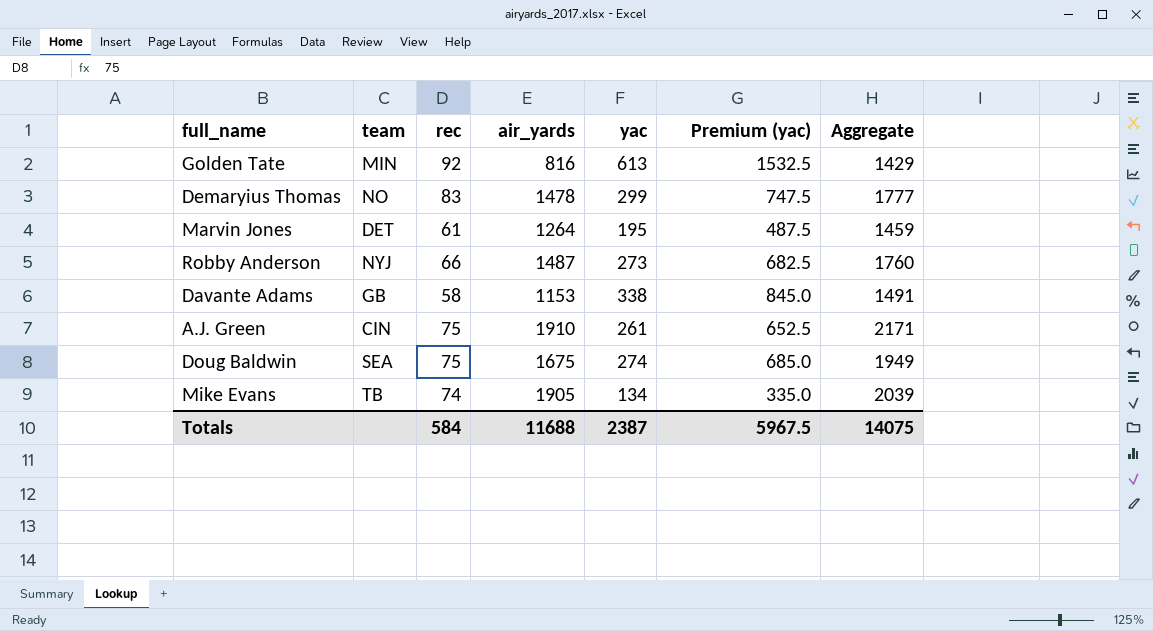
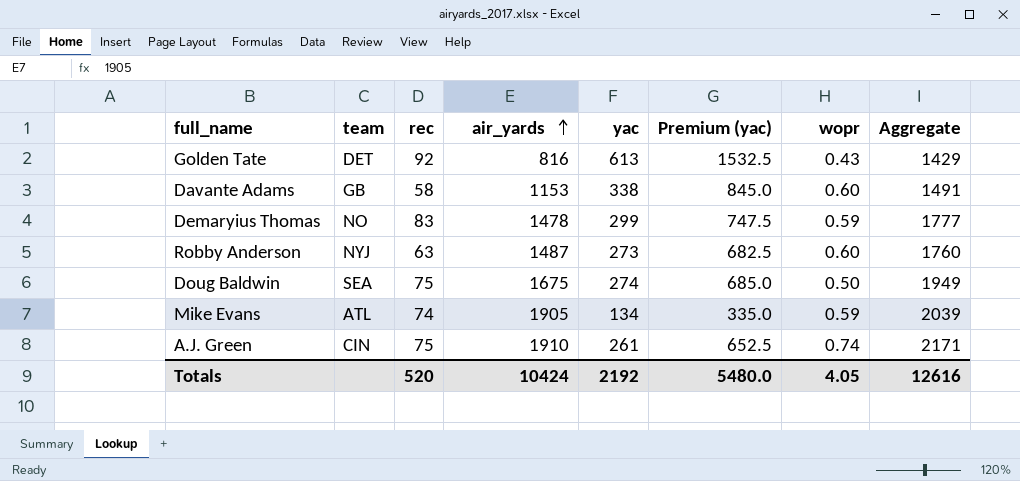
row order: none -> air_yards ascending
column wopr | position: none -> 7
row Marvin Jones: DET | 61 | 1264 | 195 | 487.5 | 1459 -> none
Golden Tate | team: MIN -> DET
Robby Anderson | rec: 66 -> 63
Mike Evans | team: TB -> ATL
Totals | rec: 584 -> 520
Totals | air_yards: 11688 -> 10424
Totals | yac: 2387 -> 2192
Totals | Premium (yac): 5967.5 -> 5480.0
Totals | Aggregate: 14075 -> 12616

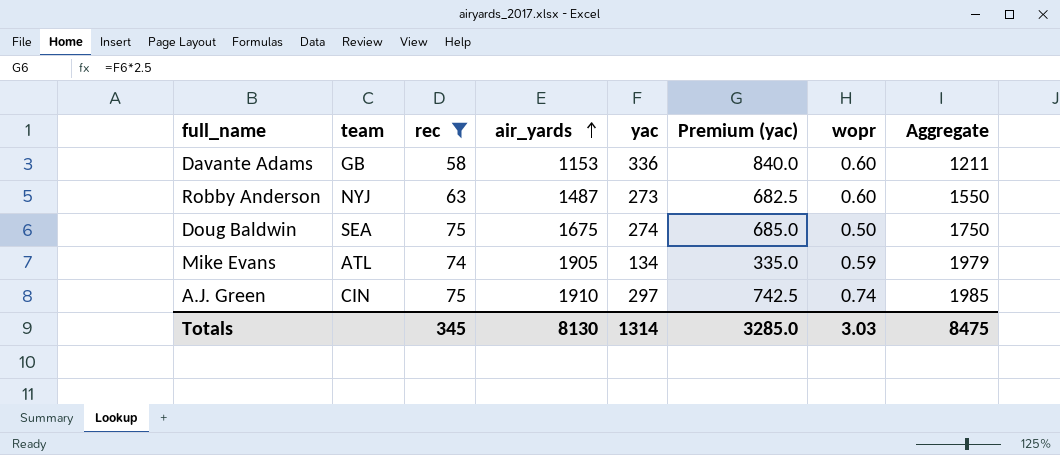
filter: none -> rec <= 75
column Aggregate | formula: [air_yards] + [yac] -> [rec] + [air_yards]
Davante Adams | yac: 338 -> 336
Davante Adams | Premium (yac): 845.0 -> 840.0
A.J. Green | yac: 261 -> 297
A.J. Green | Premium (yac): 652.5 -> 742.5
Totals | rec: 520 -> 345
Totals | air_yards: 10424 -> 8130
Totals | yac: 2192 -> 1314
Totals | Premium (yac): 5480.0 -> 3285.0
Totals | wopr: 4.05 -> 3.03
Totals | Aggregate: 12616 -> 8475

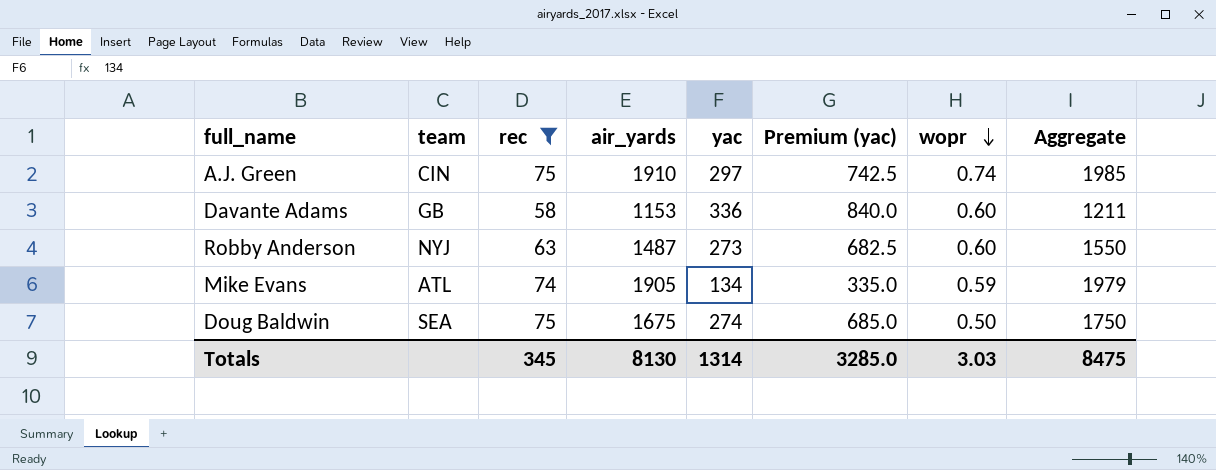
row order: air_yards ascending -> wopr descending

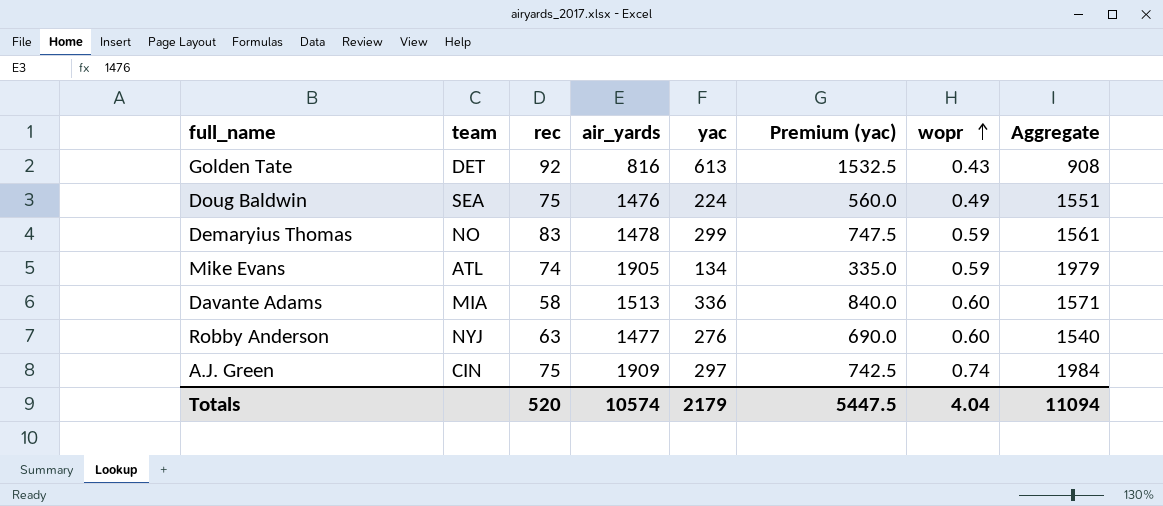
filter: rec <= 75 -> none
row order: wopr descending -> wopr ascending
Doug Baldwin | air_yards: 1675 -> 1476
Doug Baldwin | yac: 274 -> 224
Doug Baldwin | Premium (yac): 685.0 -> 560.0
Doug Baldwin | wopr: 0.50 -> 0.49
Doug Baldwin | Aggregate: 1750 -> 1551
Davante Adams | team: GB -> MIA
Davante Adams | air_yards: 1153 -> 1513
Davante Adams | Aggregate: 1211 -> 1571
Robby Anderson | air_yards: 1487 -> 1477
Robby Anderson | yac: 273 -> 276
Robby Anderson | Premium (yac): 682.5 -> 690.0
Robby Anderson | Aggregate: 1550 -> 1540
A.J. Green | air_yards: 1910 -> 1909
A.J. Green | Aggregate: 1985 -> 1984
Totals | rec: 345 -> 520
Totals | air_yards: 8130 -> 10574
Totals | yac: 1314 -> 2179
Totals | Premium (yac): 3285.0 -> 5447.5
Totals | wopr: 3.03 -> 4.04
Totals | Aggregate: 8475 -> 11094

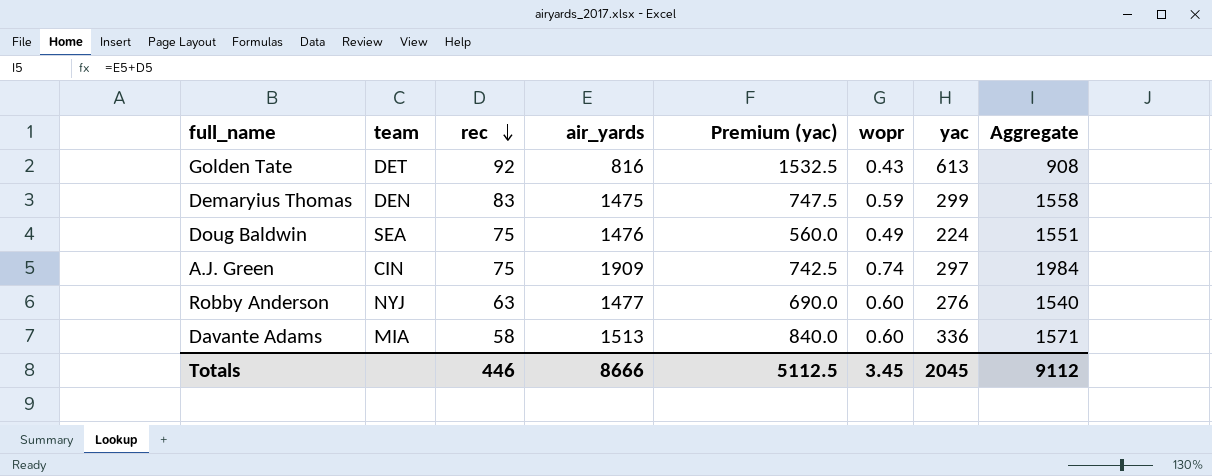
row order: wopr ascending -> rec descending
column yac | position: 5 -> 7
row Mike Evans: ATL | 74 | 1905 | 134 | 335.0 | 0.59 | 1979 -> none
Demaryius Thomas | team: NO -> DEN
Demaryius Thomas | air_yards: 1478 -> 1475
Demaryius Thomas | Aggregate: 1561 -> 1558
Totals | rec: 520 -> 446
Totals | air_yards: 10574 -> 8666
Totals | Premium (yac): 5447.5 -> 5112.5
Totals | wopr: 4.04 -> 3.45
Totals | yac: 2179 -> 2045
Totals | Aggregate: 11094 -> 9112

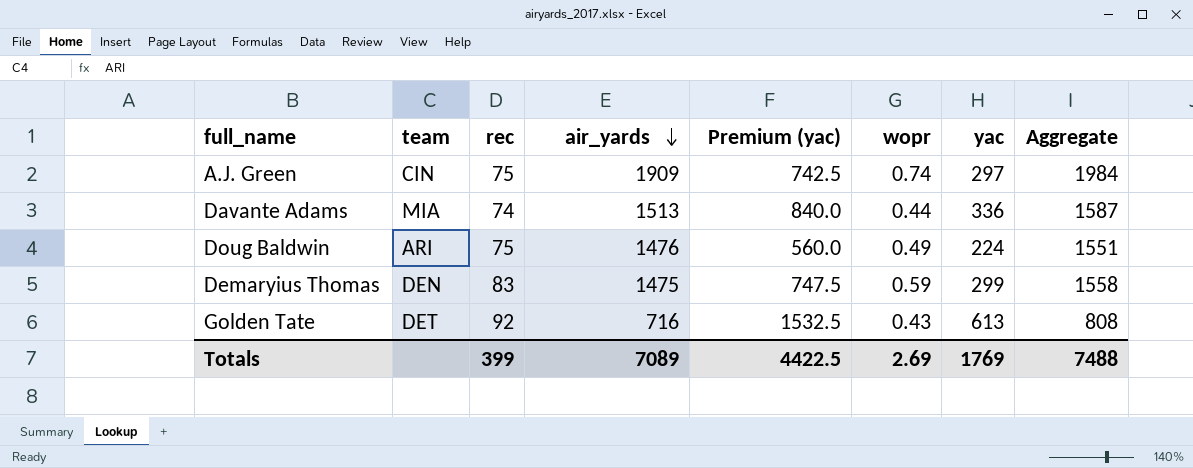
row order: rec descending -> air_yards descending
row Robby Anderson: NYJ | 63 | 1477 | 690.0 | 0.60 | 276 | 1540 -> none
Davante Adams | rec: 58 -> 74
Davante Adams | wopr: 0.60 -> 0.44
Davante Adams | Aggregate: 1571 -> 1587
Doug Baldwin | team: SEA -> ARI
Golden Tate | air_yards: 816 -> 716
Golden Tate | Aggregate: 908 -> 808
Totals | rec: 446 -> 399
Totals | air_yards: 8666 -> 7089
Totals | Premium (yac): 5112.5 -> 4422.5
Totals | wopr: 3.45 -> 2.69
Totals | yac: 2045 -> 1769
Totals | Aggregate: 9112 -> 7488

